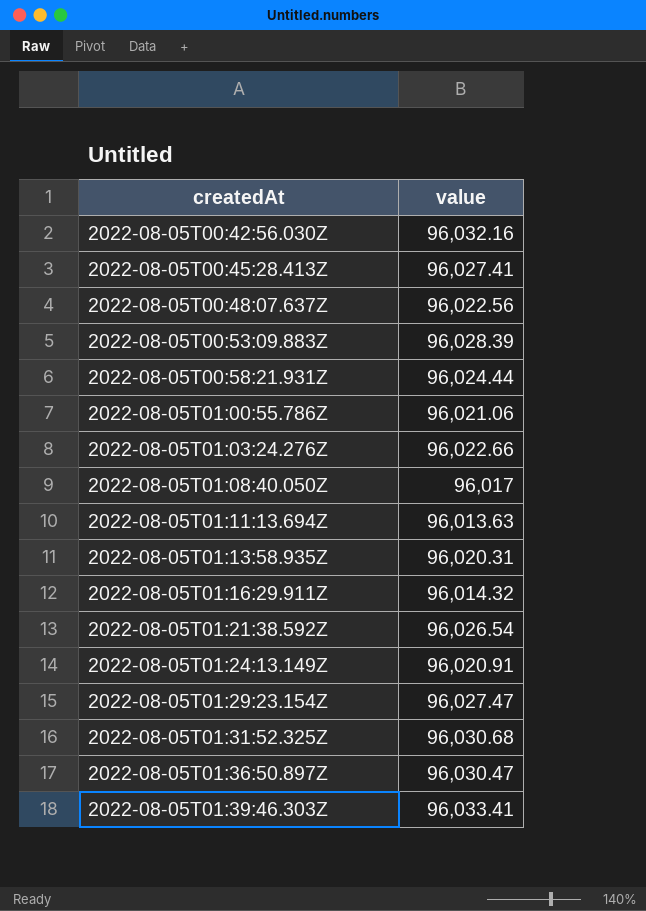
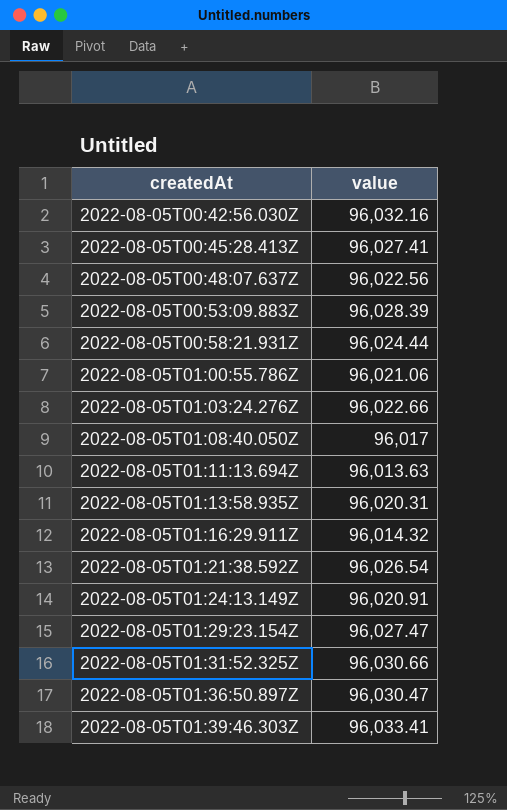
2022-08-05T01:31:52.325Z | value: 96,030.68 -> 96,030.66

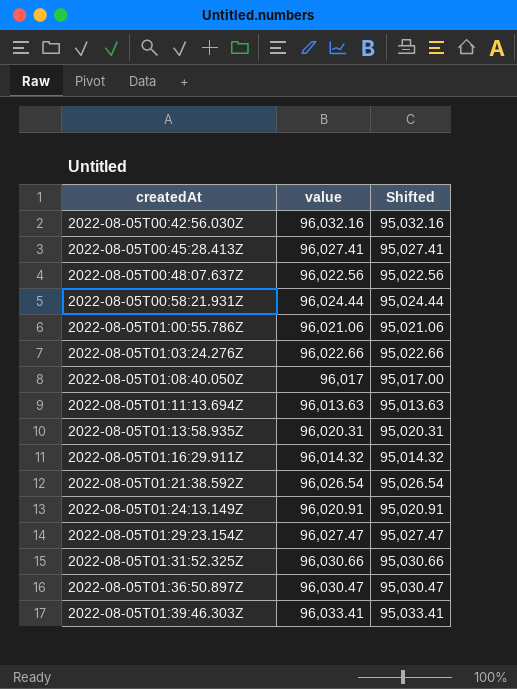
column Shifted | formula: none -> [value] - 1000
row 2022-08-05T00:53:09.883Z: 96,028.39 -> none

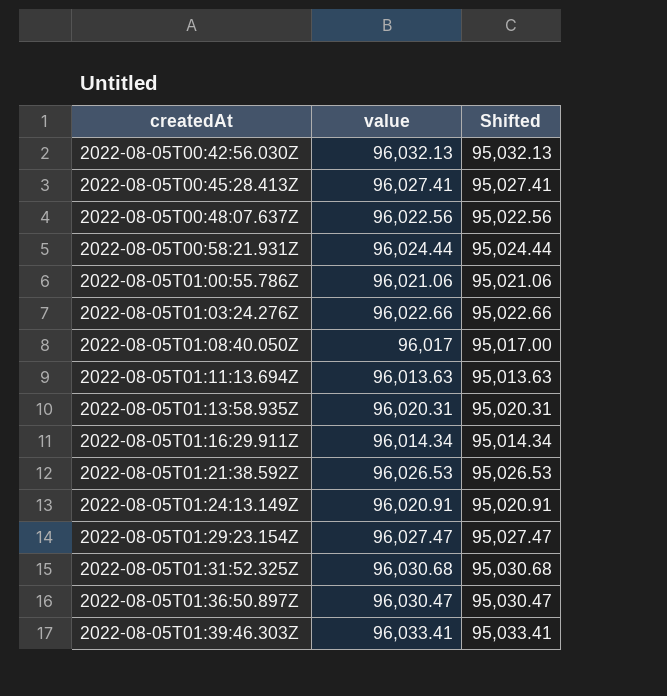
2022-08-05T00:42:56.030Z | value: 96,032.16 -> 96,032.13
2022-08-05T00:42:56.030Z | Shifted: 95,032.16 -> 95,032.13
2022-08-05T01:16:29.911Z | value: 96,014.32 -> 96,014.34
2022-08-05T01:16:29.911Z | Shifted: 95,014.32 -> 95,014.34
2022-08-05T01:21:38.592Z | value: 96,026.54 -> 96,026.53
2022-08-05T01:21:38.592Z | Shifted: 95,026.54 -> 95,026.53
2022-08-05T01:31:52.325Z | value: 96,030.66 -> 96,030.68
2022-08-05T01:31:52.325Z | Shifted: 95,030.66 -> 95,030.68

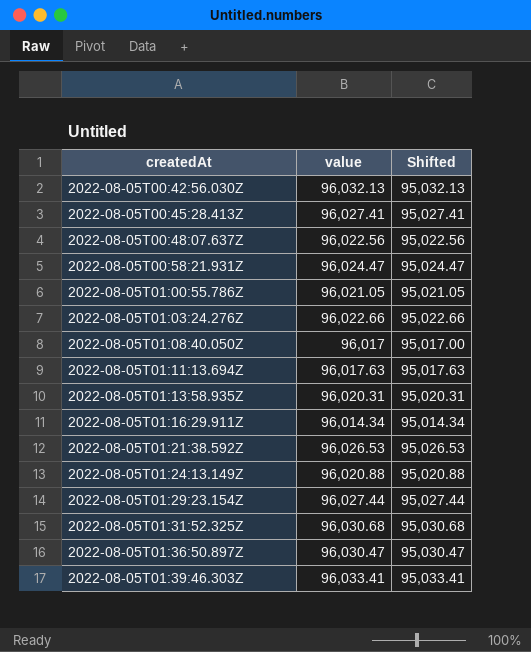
2022-08-05T00:58:21.931Z | value: 96,024.44 -> 96,024.47
2022-08-05T00:58:21.931Z | Shifted: 95,024.44 -> 95,024.47
2022-08-05T01:00:55.786Z | value: 96,021.06 -> 96,021.05
2022-08-05T01:00:55.786Z | Shifted: 95,021.06 -> 95,021.05
2022-08-05T01:11:13.694Z | value: 96,013.63 -> 96,017.63
2022-08-05T01:11:13.694Z | Shifted: 95,013.63 -> 95,017.63
2022-08-05T01:24:13.149Z | value: 96,020.91 -> 96,020.88
2022-08-05T01:24:13.149Z | Shifted: 95,020.91 -> 95,020.88
2022-08-05T01:29:23.154Z | value: 96,027.47 -> 96,027.44
2022-08-05T01:29:23.154Z | Shifted: 95,027.47 -> 95,027.44

